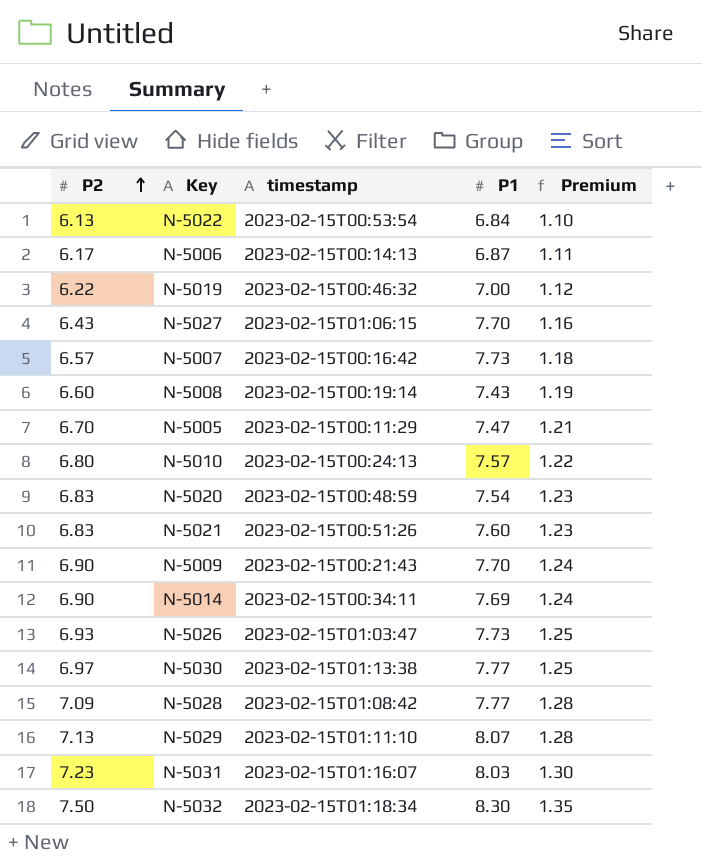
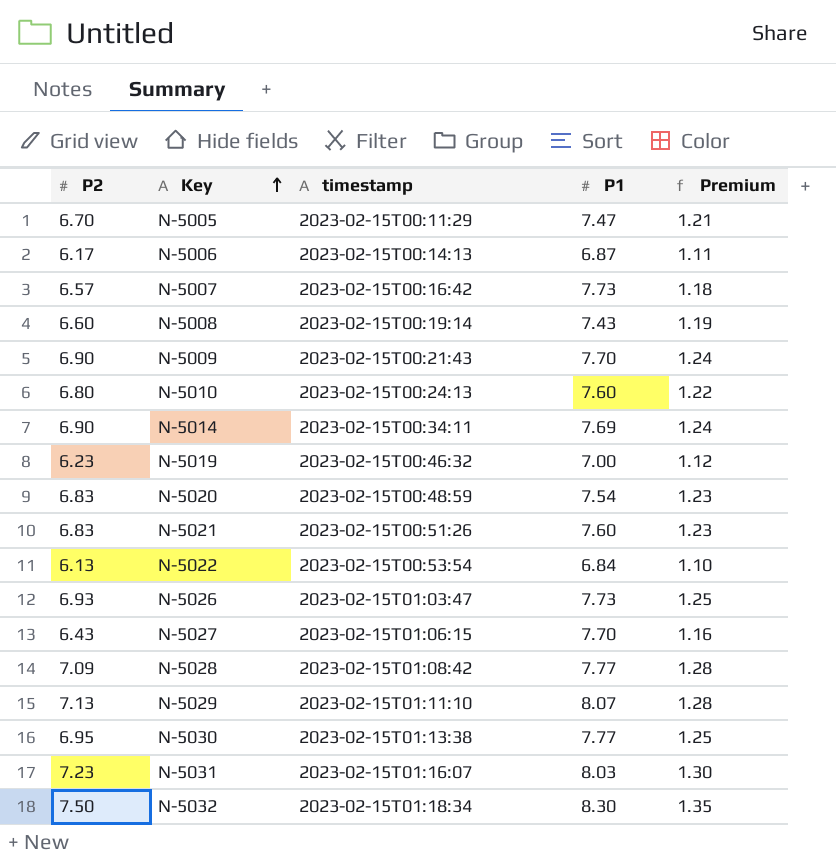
row order: P2 ascending -> Key ascending
N-5010 | P1: 7.57 -> 7.60
N-5019 | P2: 6.22 -> 6.23
N-5030 | P2: 6.97 -> 6.95

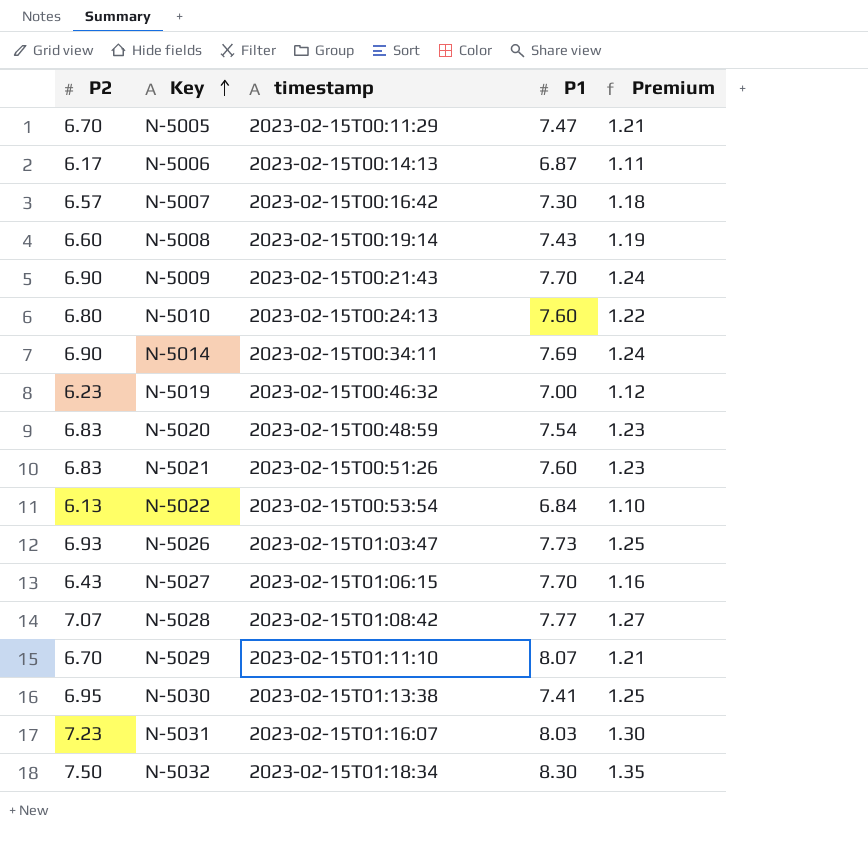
N-5007 | P1: 7.73 -> 7.30
N-5028 | P2: 7.09 -> 7.07
N-5028 | Premium: 1.28 -> 1.27
N-5029 | P2: 7.13 -> 6.70
N-5029 | Premium: 1.28 -> 1.21
N-5030 | P1: 7.77 -> 7.41

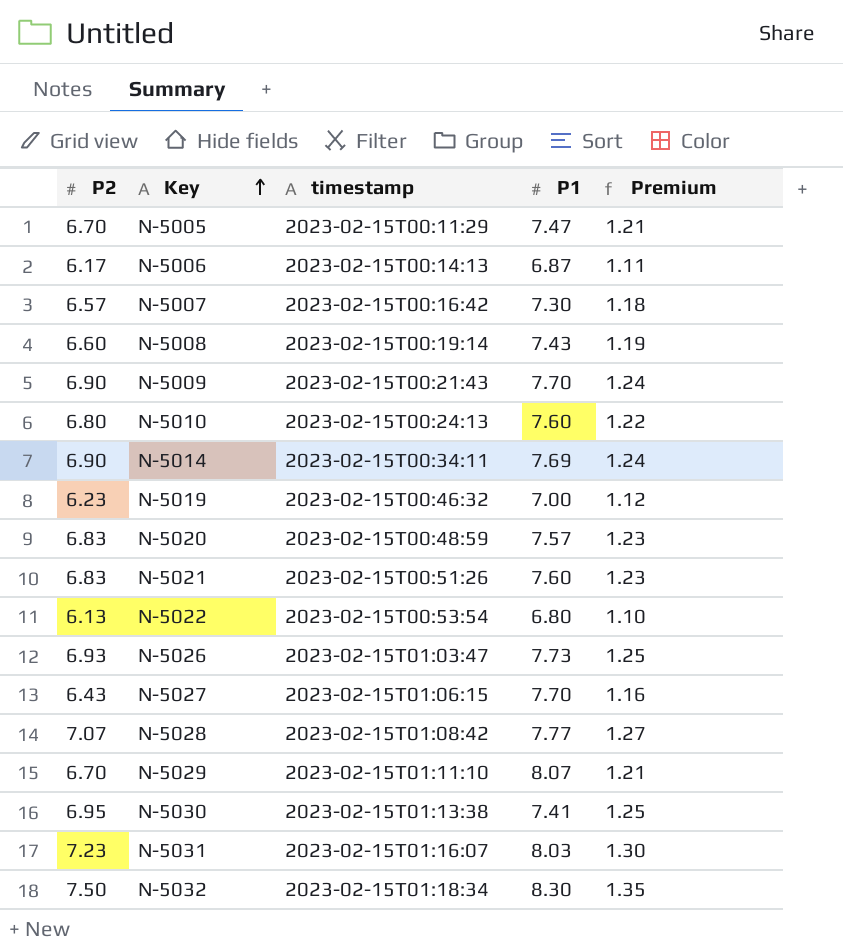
N-5020 | P1: 7.54 -> 7.57
N-5022 | P1: 6.84 -> 6.80

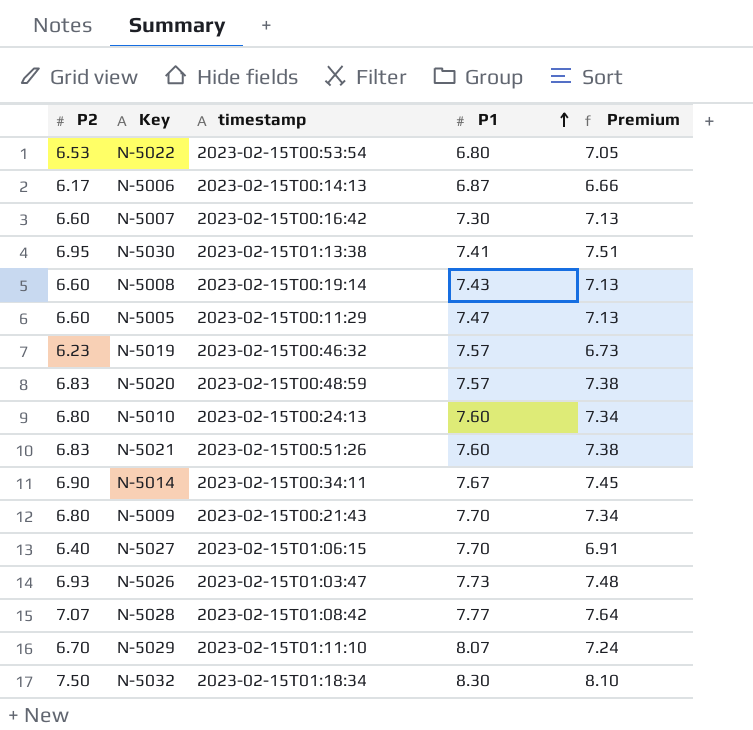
row order: Key ascending -> P1 ascending
column Premium | formula: [P2] * 0.18 -> [P2] * 1.08
row N-5031: 7.23 | 2023-02-15T01:16:07 | 8.03 | 1.30 -> none
N-5022 | P2: 6.13 -> 6.53
N-5007 | P2: 6.57 -> 6.60
N-5005 | P2: 6.70 -> 6.60
N-5019 | P1: 7.00 -> 7.57
N-5014 | P1: 7.69 -> 7.67
N-5009 | P2: 6.90 -> 6.80
N-5027 | P2: 6.43 -> 6.40

